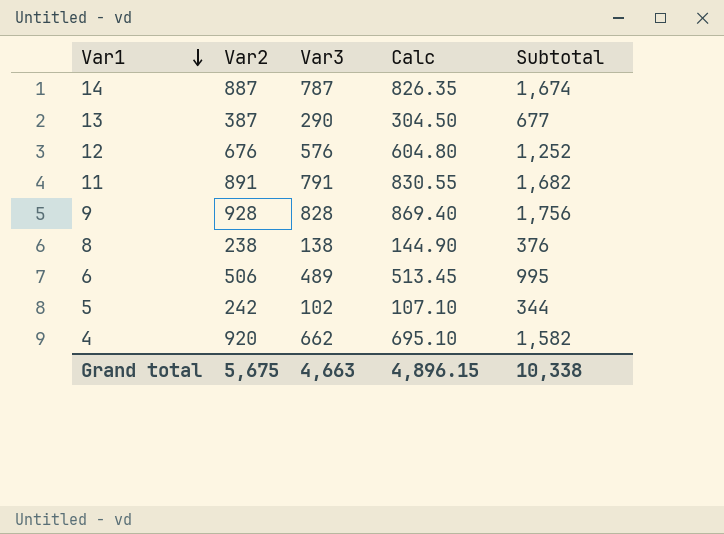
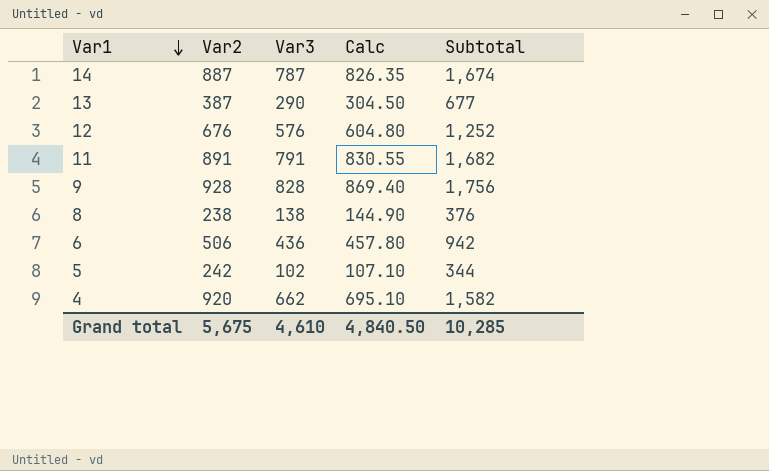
6 | Var3: 489 -> 436
6 | Calc: 513.45 -> 457.80
6 | Subtotal: 995 -> 942
Grand total | Var3: 4,663 -> 4,610
Grand total | Calc: 4,896.15 -> 4,840.50
Grand total | Subtotal: 10,338 -> 10,285

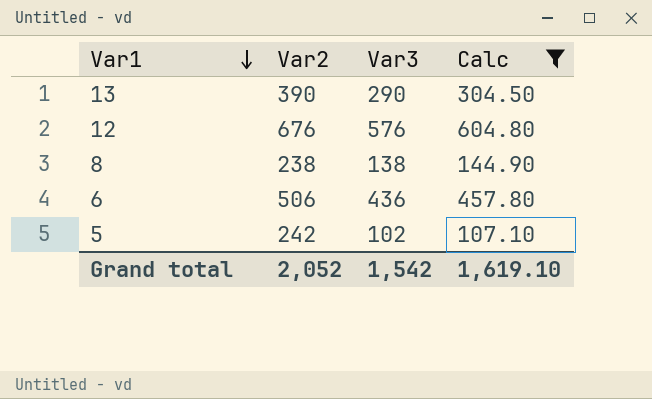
filter: none -> Calc <= 604.80
column Subtotal | formula: [Var2] + [Var3] -> none
13 | Var2: 387 -> 390
Grand total | Var2: 5,675 -> 2,052
Grand total | Var3: 4,610 -> 1,542
Grand total | Calc: 4,840.50 -> 1,619.10

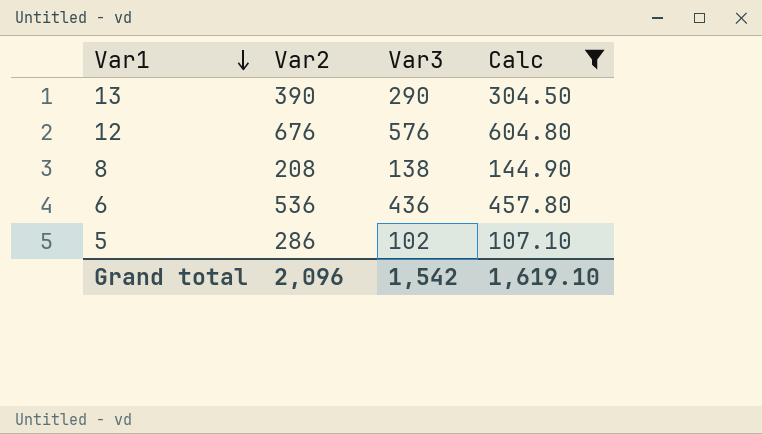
8 | Var2: 238 -> 208
6 | Var2: 506 -> 536
5 | Var2: 242 -> 286
Grand total | Var2: 2,052 -> 2,096

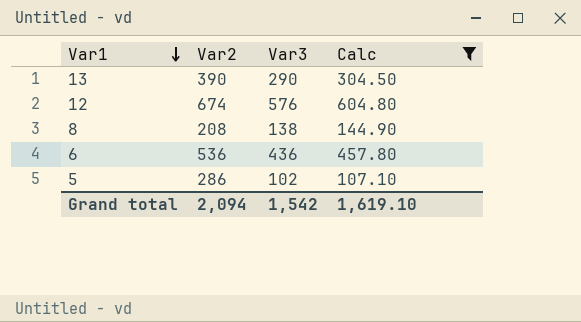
12 | Var2: 676 -> 674
Grand total | Var2: 2,096 -> 2,094

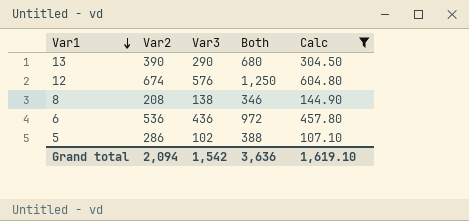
column Both | formula: none -> [Var2] + [Var3]

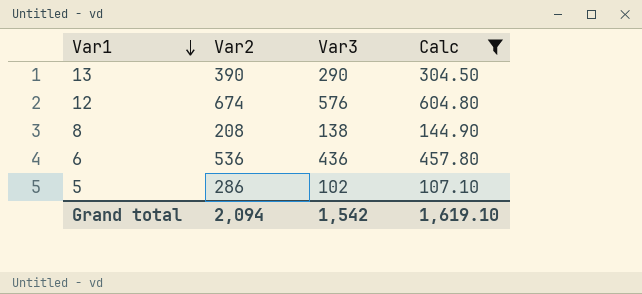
column Both | formula: [Var2] + [Var3] -> none

